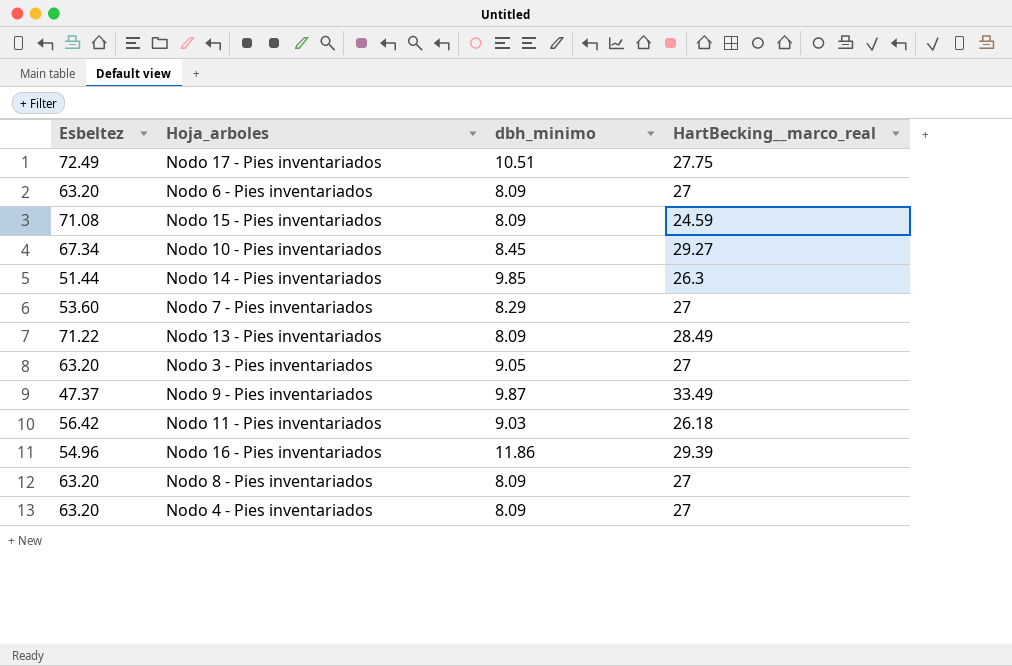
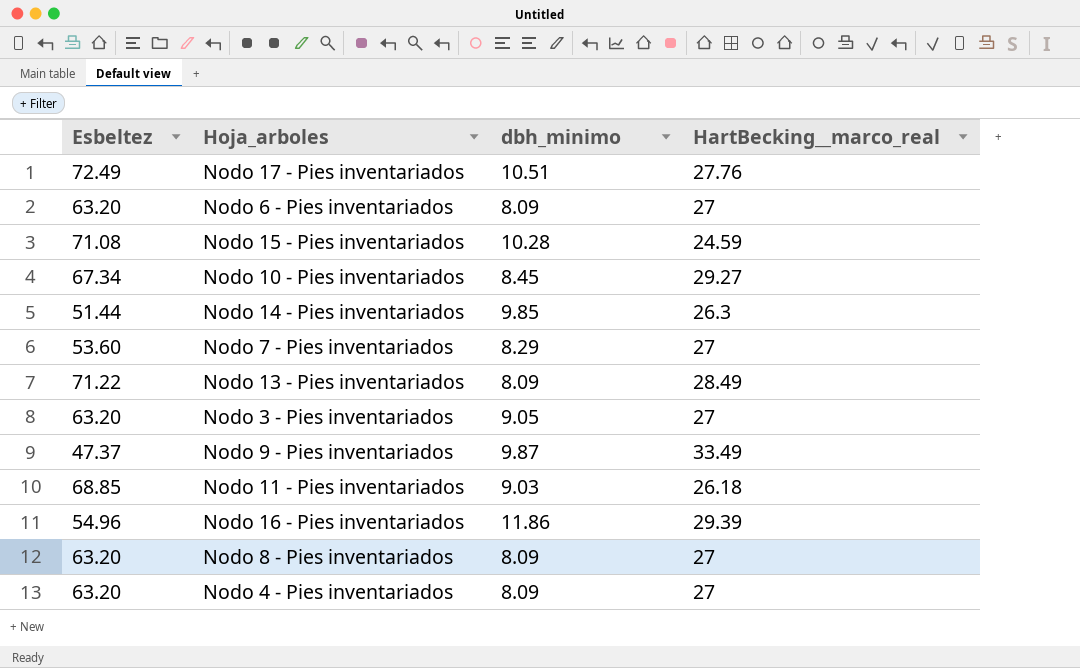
Nodo 17 - Pies inventariados | HartBecking__marco_real: 27.75 -> 27.76
Nodo 15 - Pies inventariados | dbh_minimo: 8.09 -> 10.28
Nodo 11 - Pies inventariados | Esbeltez: 56.42 -> 68.85

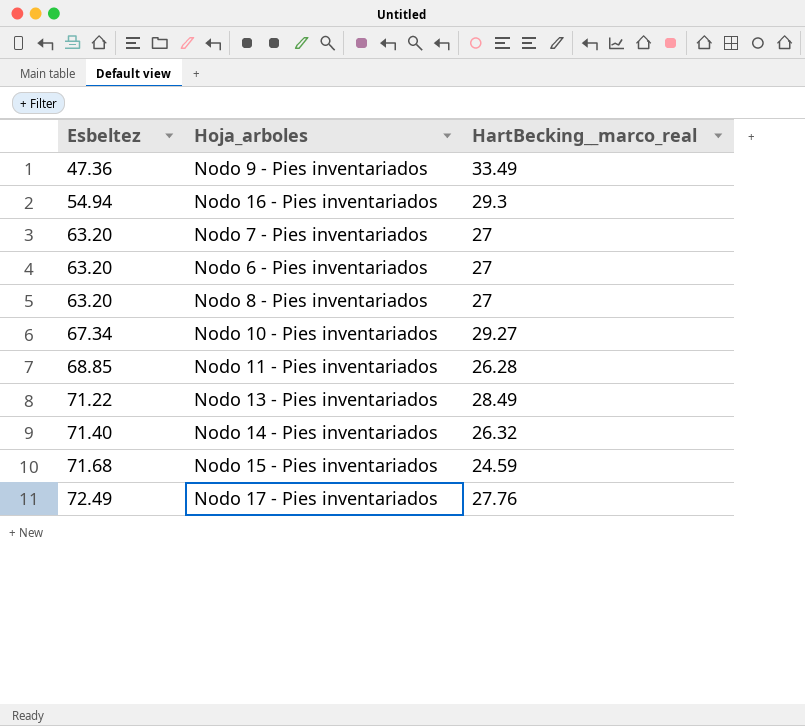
row order: none -> Esbeltez ascending
column dbh_minimo | position: 3 -> none
row Nodo 3 - Pies inventariados: 63.20 | 9.05 | 27 -> none
row Nodo 4 - Pies inventariados: 63.20 | 8.09 | 27 -> none
Nodo 9 - Pies inventariados | Esbeltez: 47.37 -> 47.36
Nodo 16 - Pies inventariados | Esbeltez: 54.96 -> 54.94
Nodo 16 - Pies inventariados | HartBecking__marco_real: 29.39 -> 29.3
Nodo 7 - Pies inventariados | Esbeltez: 53.60 -> 63.20
Nodo 11 - Pies inventariados | HartBecking__marco_real: 26.18 -> 26.28
Nodo 14 - Pies inventariados | Esbeltez: 51.44 -> 71.40
Nodo 14 - Pies inventariados | HartBecking__marco_real: 26.3 -> 26.32
Nodo 15 - Pies inventariados | Esbeltez: 71.08 -> 71.68

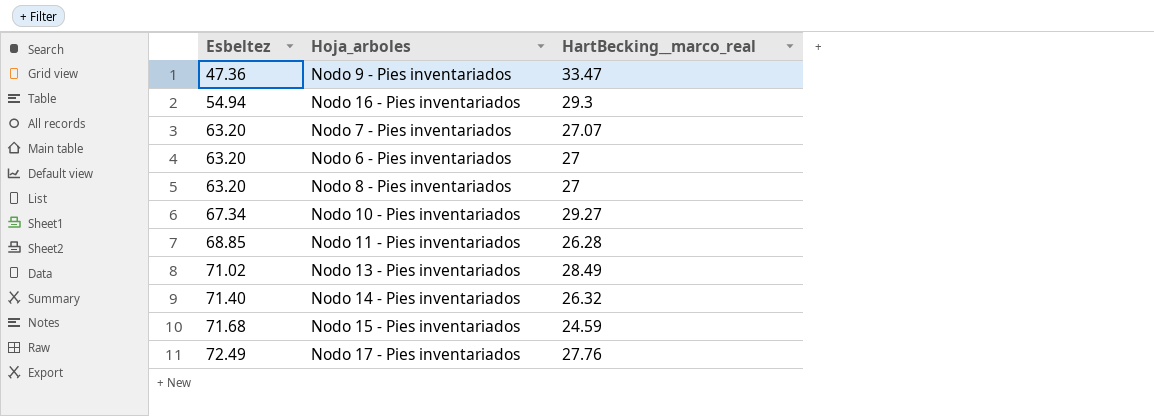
Nodo 9 - Pies inventariados | HartBecking__marco_real: 33.49 -> 33.47
Nodo 7 - Pies inventariados | HartBecking__marco_real: 27 -> 27.07
Nodo 13 - Pies inventariados | Esbeltez: 71.22 -> 71.02

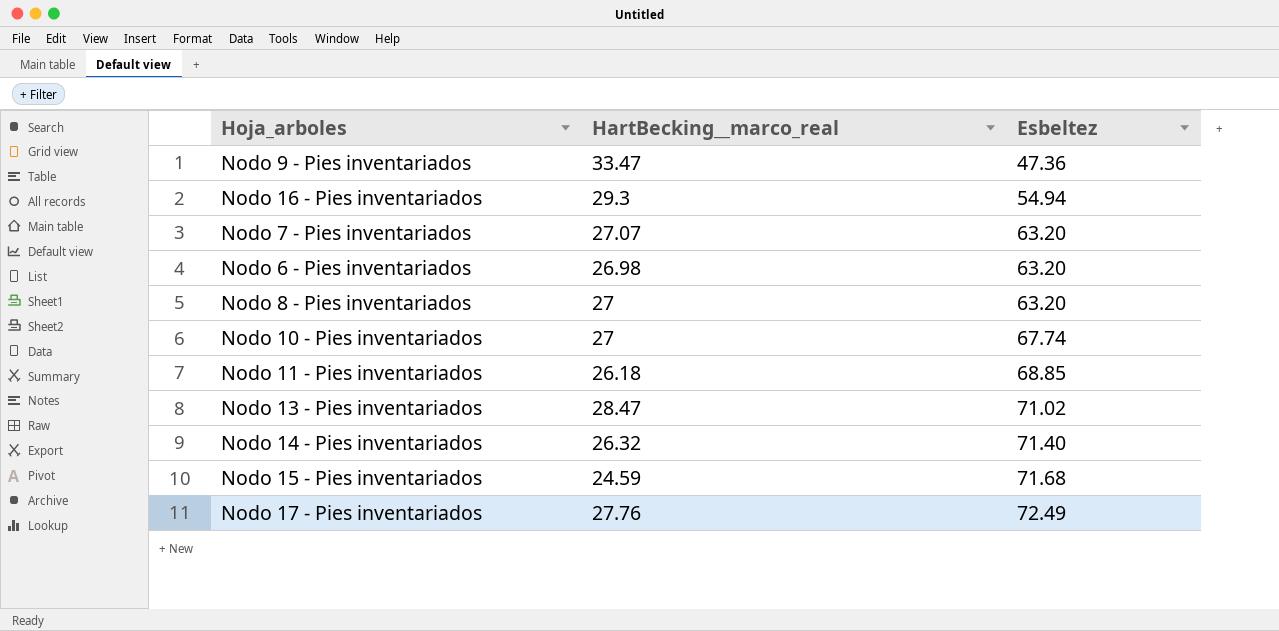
column Esbeltez | position: 1 -> 3
Nodo 6 - Pies inventariados | HartBecking__marco_real: 27 -> 26.98
Nodo 10 - Pies inventariados | HartBecking__marco_real: 29.27 -> 27
Nodo 10 - Pies inventariados | Esbeltez: 67.34 -> 67.74
Nodo 11 - Pies inventariados | HartBecking__marco_real: 26.28 -> 26.18
Nodo 13 - Pies inventariados | HartBecking__marco_real: 28.49 -> 28.47

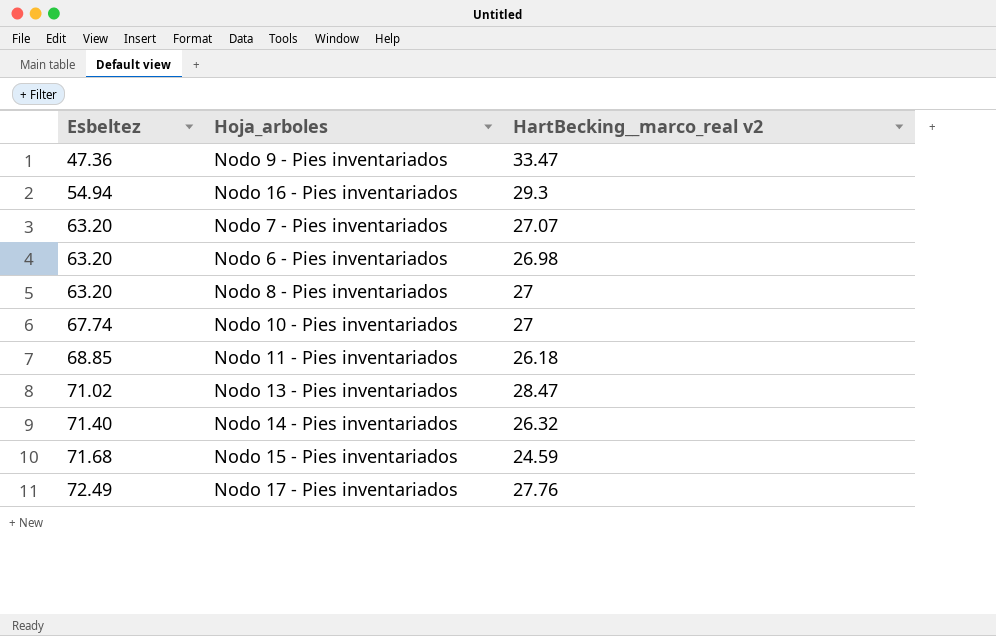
column Esbeltez | position: 3 -> 1
column name: HartBecking__marco_real -> HartBecking__marco_real v2

